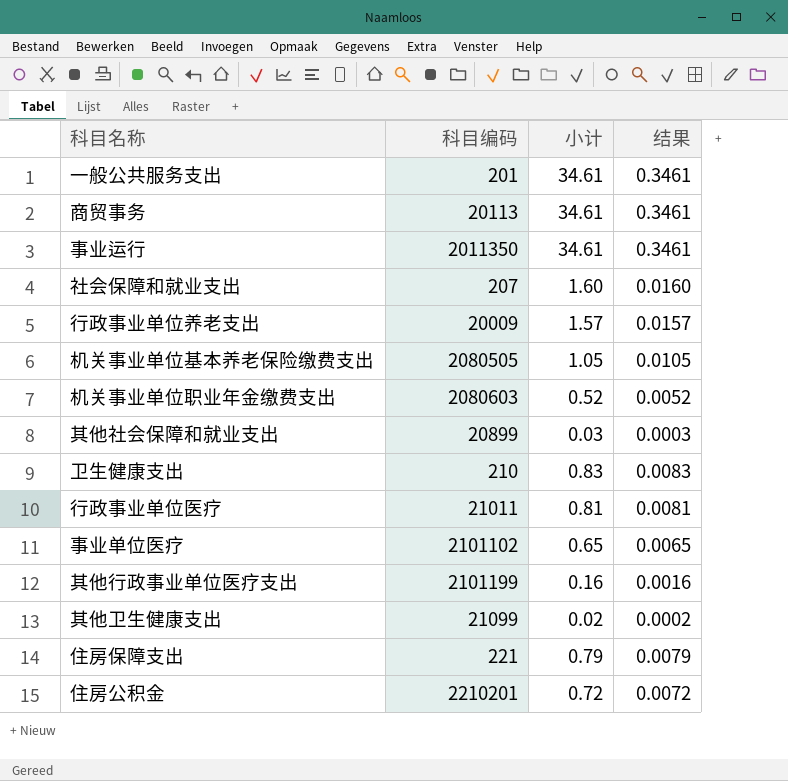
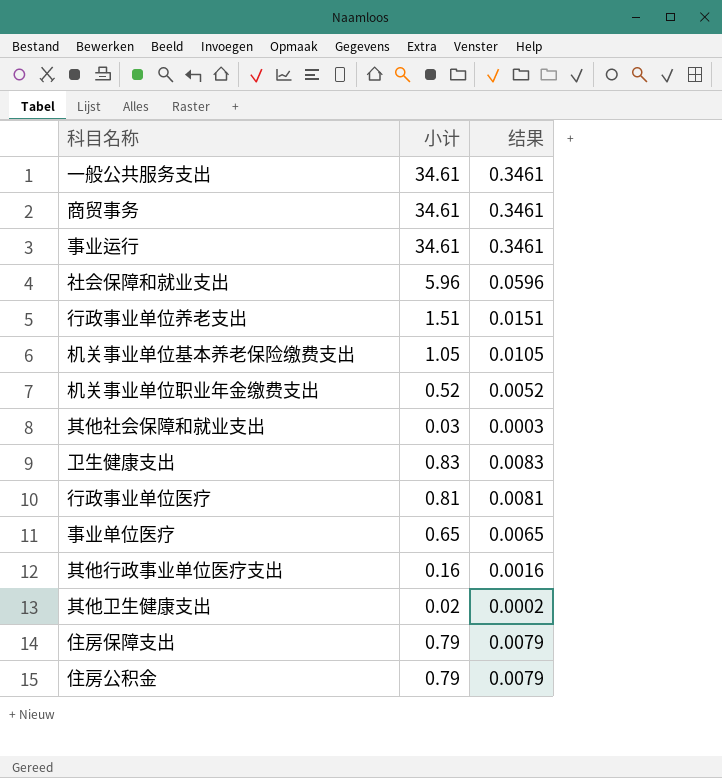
column 科目编码 | position: 2 -> none
社会保障和就业支出 | 小计: 1.60 -> 5.96
社会保障和就业支出 | 结果: 0.0160 -> 0.0596
行政事业单位养老支出 | 小计: 1.57 -> 1.51
行政事业单位养老支出 | 结果: 0.0157 -> 0.0151
住房公积金 | 小计: 0.72 -> 0.79
住房公积金 | 结果: 0.0072 -> 0.0079

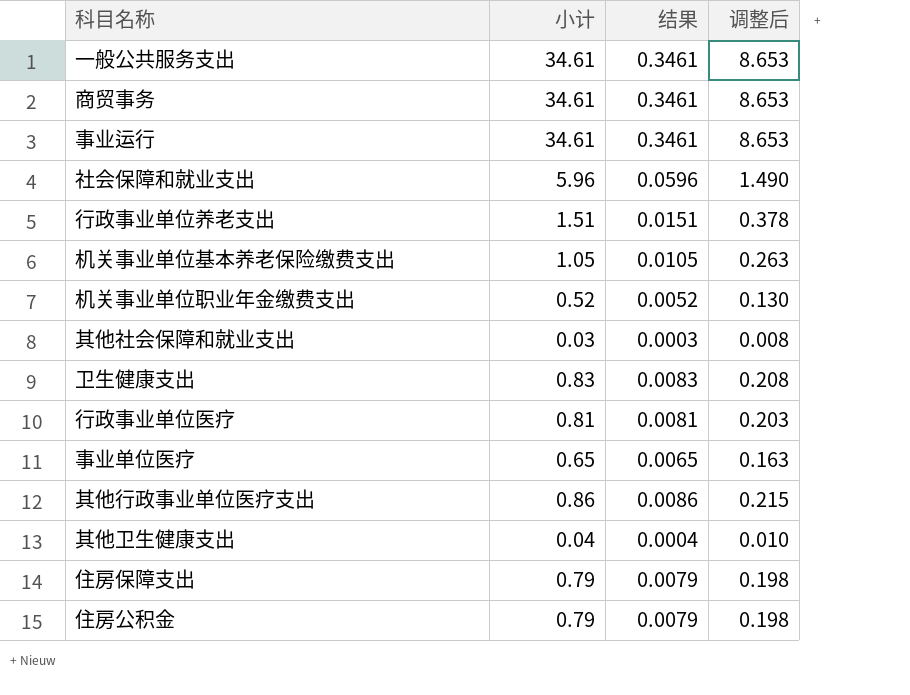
column 调整后 | formula: none -> [小计] * 0.25
其他行政事业单位医疗支出 | 小计: 0.16 -> 0.86
其他行政事业单位医疗支出 | 结果: 0.0016 -> 0.0086
其他卫生健康支出 | 小计: 0.02 -> 0.04
其他卫生健康支出 | 结果: 0.0002 -> 0.0004

